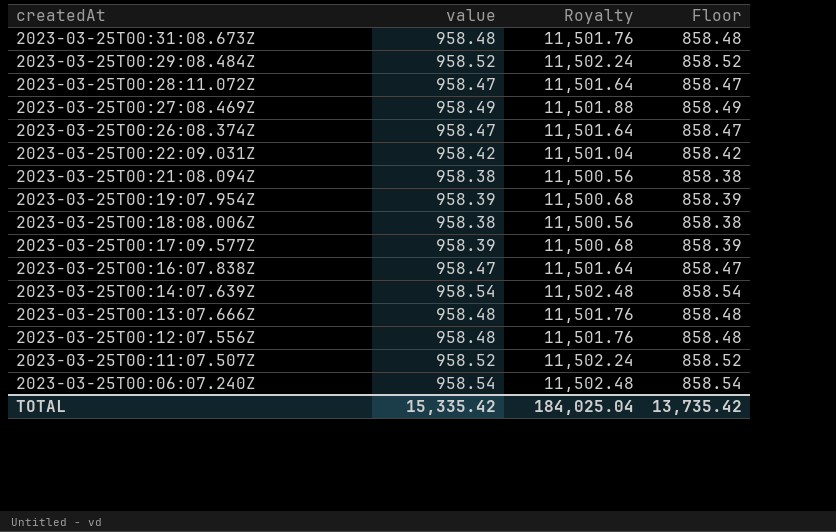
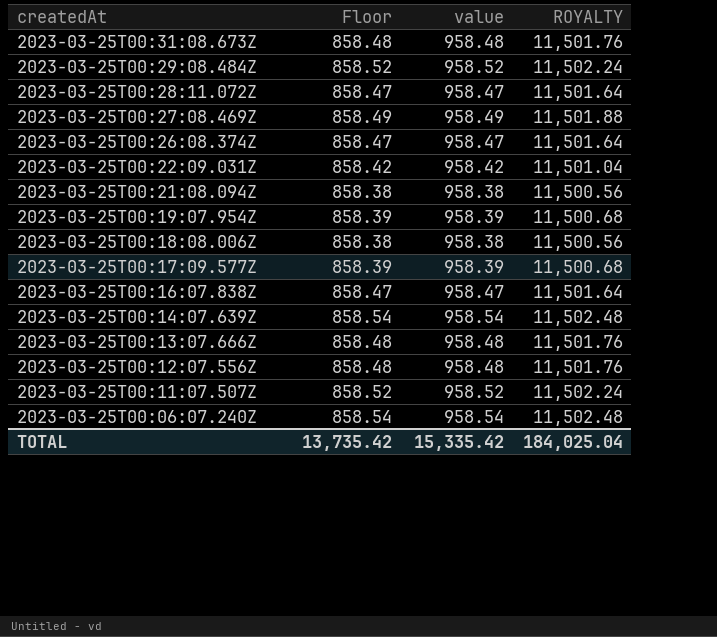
column Floor | position: 4 -> 2
column name: Royalty -> ROYALTY

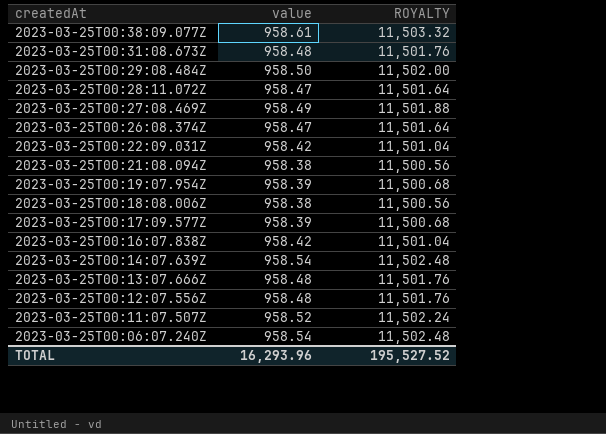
column Floor | formula: [value] - 100 -> none
row 2023-03-25T00:38:09.077Z: none -> 958.61 | 11,503.32
2023-03-25T00:29:08.484Z | value: 958.52 -> 958.50
2023-03-25T00:29:08.484Z | ROYALTY: 11,502.24 -> 11,502.00
2023-03-25T00:16:07.838Z | value: 958.47 -> 958.42
2023-03-25T00:16:07.838Z | ROYALTY: 11,501.64 -> 11,501.04
TOTAL | value: 15,335.42 -> 16,293.96
TOTAL | ROYALTY: 184,025.04 -> 195,527.52

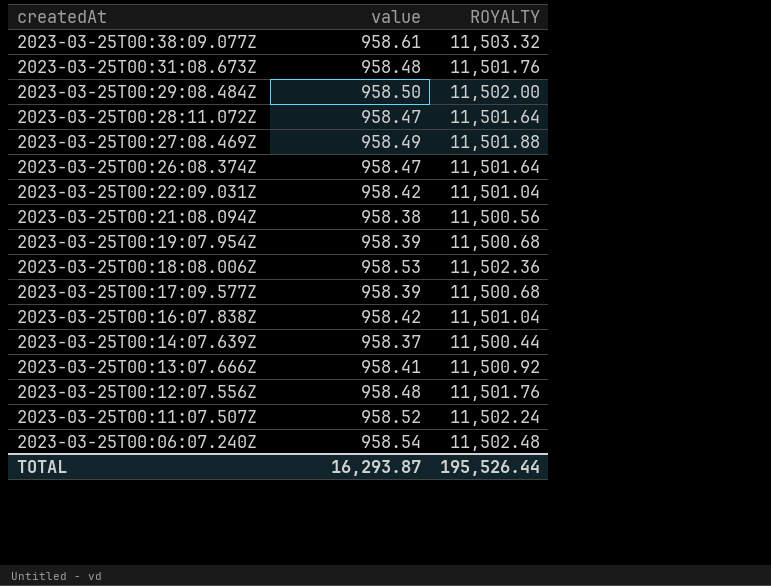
2023-03-25T00:18:08.006Z | value: 958.38 -> 958.53
2023-03-25T00:18:08.006Z | ROYALTY: 11,500.56 -> 11,502.36
2023-03-25T00:14:07.639Z | value: 958.54 -> 958.37
2023-03-25T00:14:07.639Z | ROYALTY: 11,502.48 -> 11,500.44
2023-03-25T00:13:07.666Z | value: 958.48 -> 958.41
2023-03-25T00:13:07.666Z | ROYALTY: 11,501.76 -> 11,500.92
TOTAL | value: 16,293.96 -> 16,293.87
TOTAL | ROYALTY: 195,527.52 -> 195,526.44

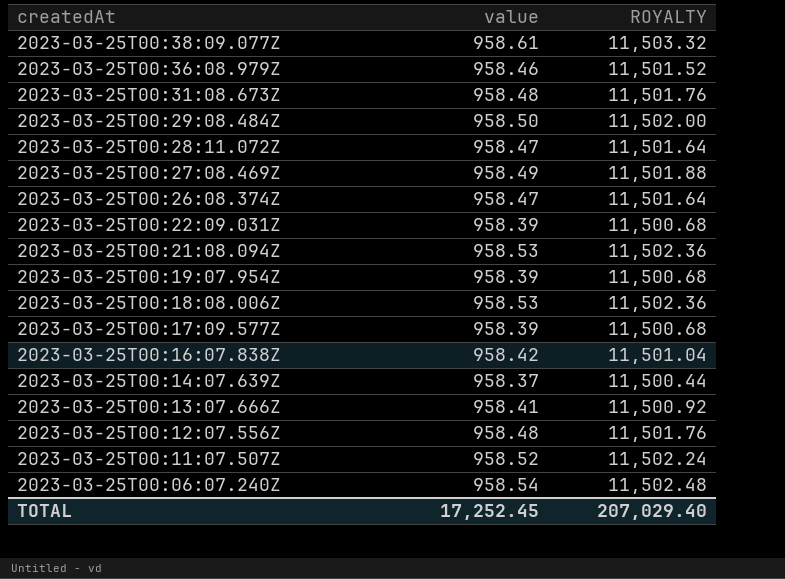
row 2023-03-25T00:36:08.979Z: none -> 958.46 | 11,501.52
2023-03-25T00:22:09.031Z | value: 958.42 -> 958.39
2023-03-25T00:22:09.031Z | ROYALTY: 11,501.04 -> 11,500.68
2023-03-25T00:21:08.094Z | value: 958.38 -> 958.53
2023-03-25T00:21:08.094Z | ROYALTY: 11,500.56 -> 11,502.36
TOTAL | value: 16,293.87 -> 17,252.45
TOTAL | ROYALTY: 195,526.44 -> 207,029.40

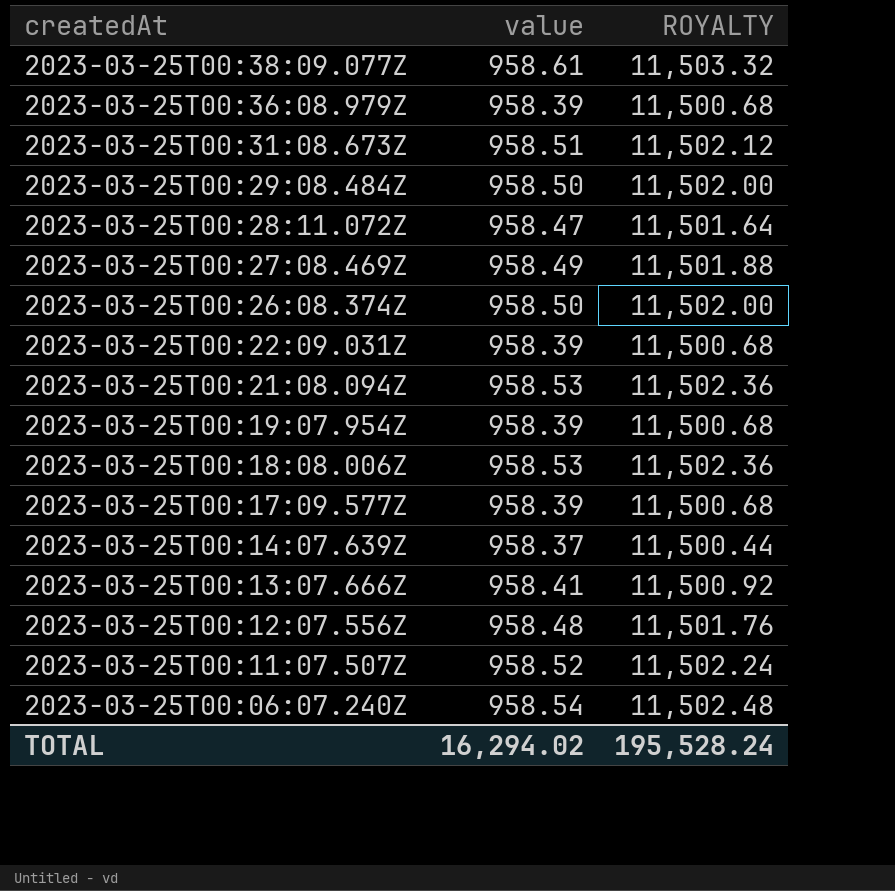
row 2023-03-25T00:16:07.838Z: 958.42 | 11,501.04 -> none
2023-03-25T00:36:08.979Z | value: 958.46 -> 958.39
2023-03-25T00:36:08.979Z | ROYALTY: 11,501.52 -> 11,500.68
2023-03-25T00:31:08.673Z | value: 958.48 -> 958.51
2023-03-25T00:31:08.673Z | ROYALTY: 11,501.76 -> 11,502.12
2023-03-25T00:26:08.374Z | value: 958.47 -> 958.50
2023-03-25T00:26:08.374Z | ROYALTY: 11,501.64 -> 11,502.00
TOTAL | value: 17,252.45 -> 16,294.02
TOTAL | ROYALTY: 207,029.40 -> 195,528.24

